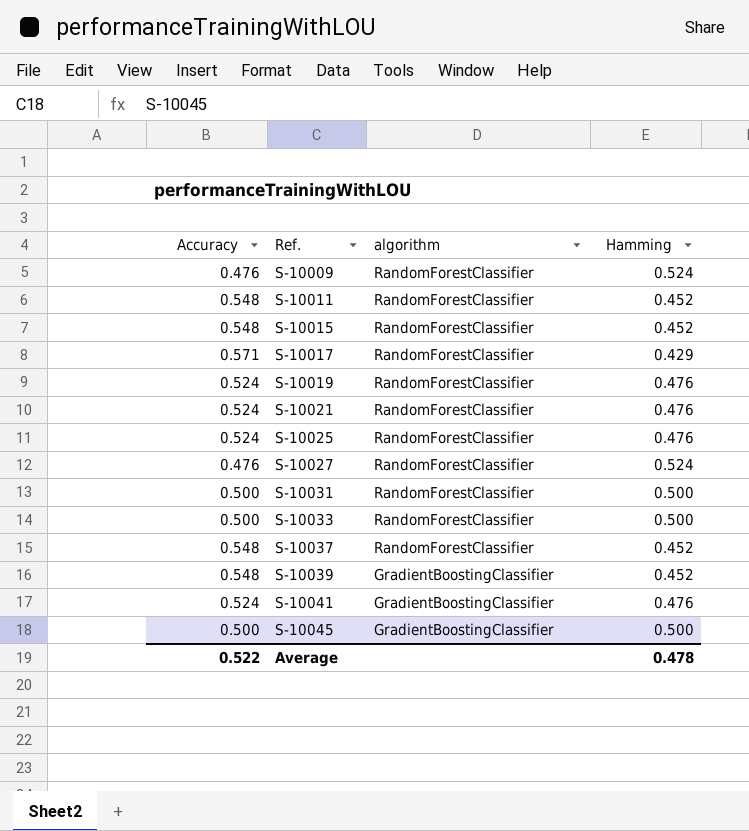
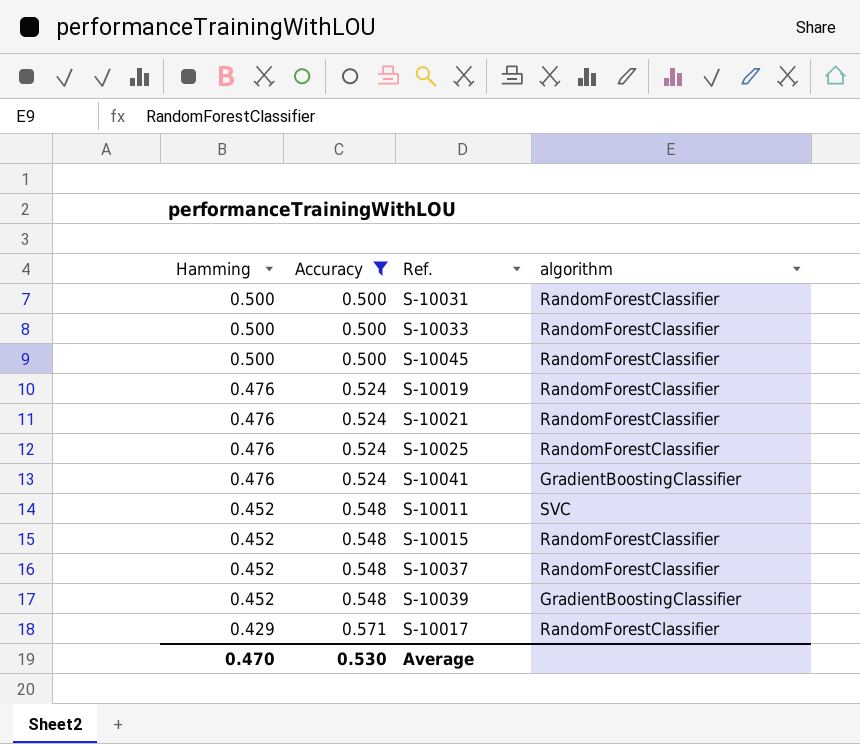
filter: none -> Accuracy != 0.476
row order: Ref. ascending -> Hamming descending
column Hamming | position: 4 -> 1
S-10045 | algorithm: GradientBoostingClassifier -> RandomForestClassifier
S-10011 | algorithm: RandomForestClassifier -> SVC
Average | Hamming: 0.478 -> 0.470
Average | Accuracy: 0.522 -> 0.530

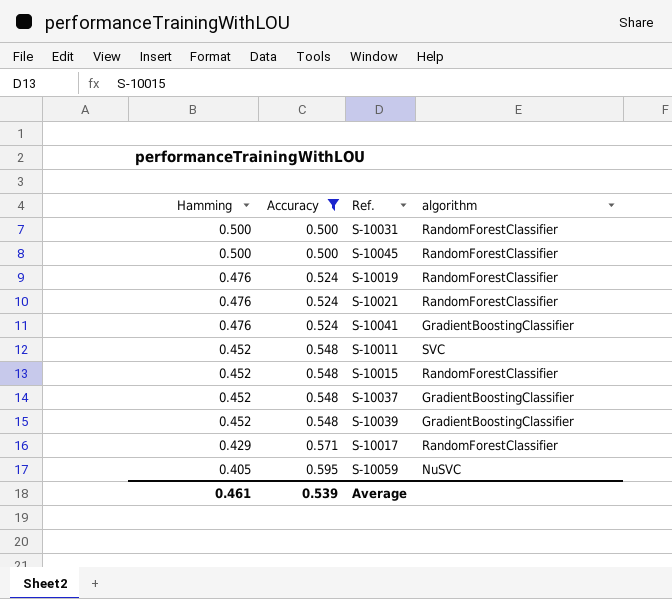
row S-10033: 0.500 | 0.500 | RandomForestClassifier -> none
row S-10025: 0.476 | 0.524 | RandomForestClassifier -> none
S-10037 | algorithm: RandomForestClassifier -> GradientBoostingClassifier
row S-10059: none -> 0.405 | 0.595 | NuSVC
Average | Hamming: 0.470 -> 0.461
Average | Accuracy: 0.530 -> 0.539

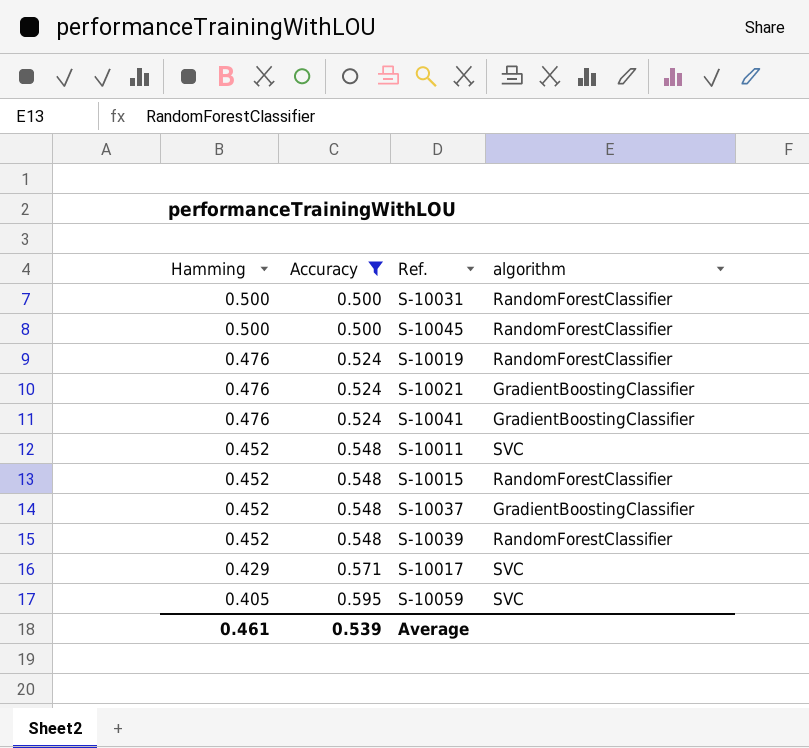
S-10021 | algorithm: RandomForestClassifier -> GradientBoostingClassifier
S-10039 | algorithm: GradientBoostingClassifier -> RandomForestClassifier
S-10017 | algorithm: RandomForestClassifier -> SVC
S-10059 | algorithm: NuSVC -> SVC

